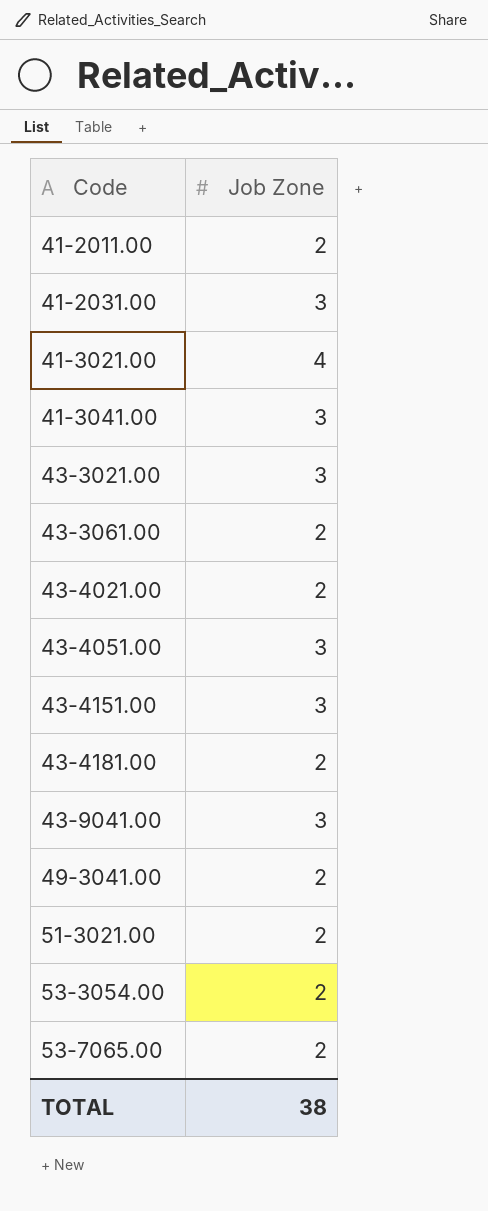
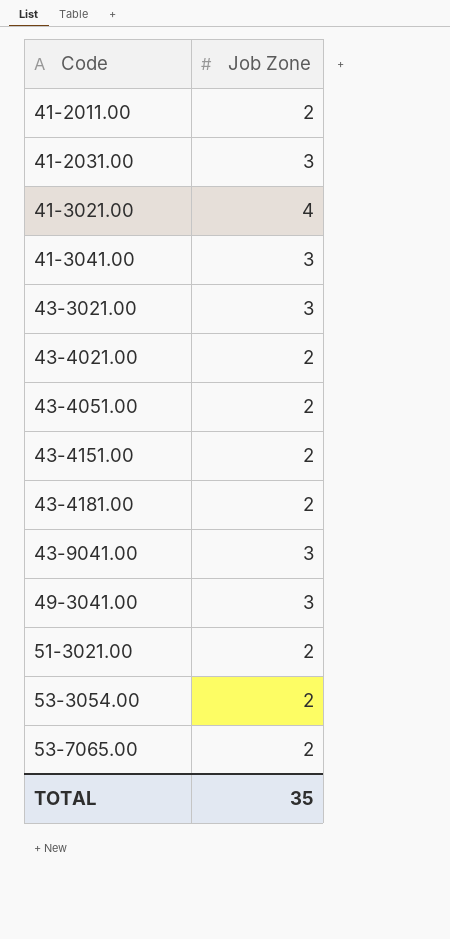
row 43-3061.00: 2 -> none
43-4051.00 | Job Zone: 3 -> 2
43-4151.00 | Job Zone: 3 -> 2
49-3041.00 | Job Zone: 2 -> 3
TOTAL | Job Zone: 38 -> 35

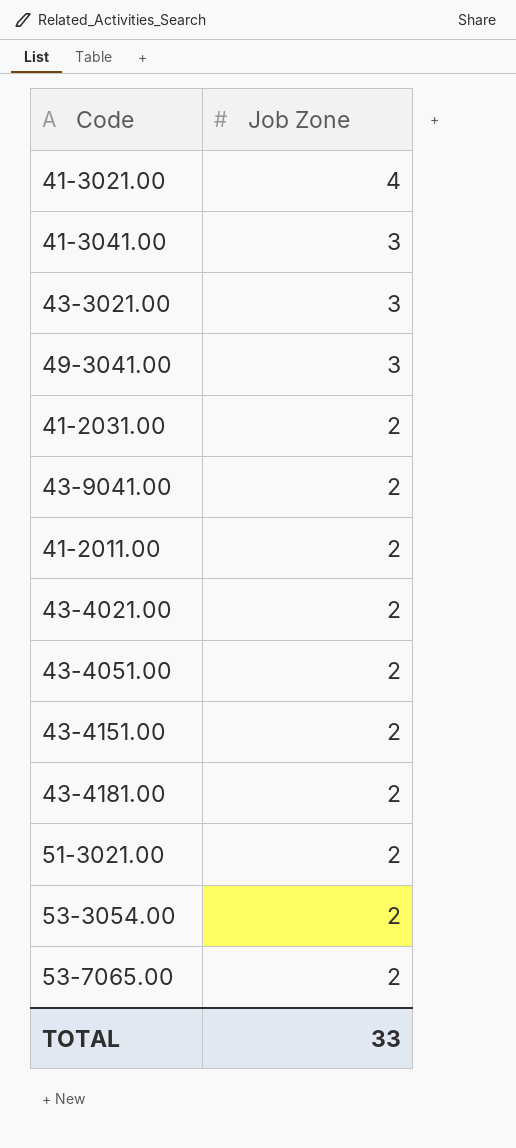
row order: Code ascending -> Job Zone descending
41-2031.00 | Job Zone: 3 -> 2
43-9041.00 | Job Zone: 3 -> 2
TOTAL | Job Zone: 35 -> 33

